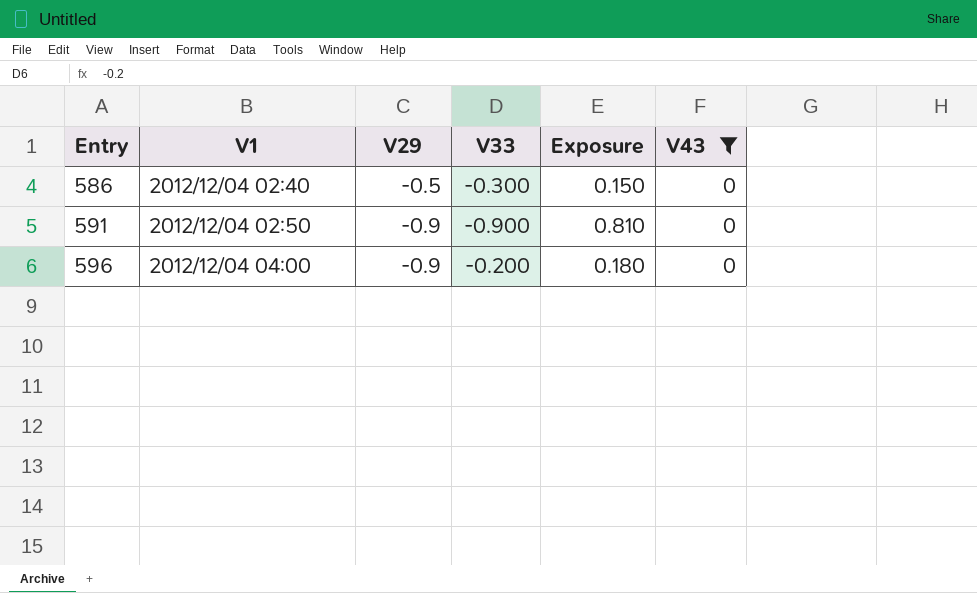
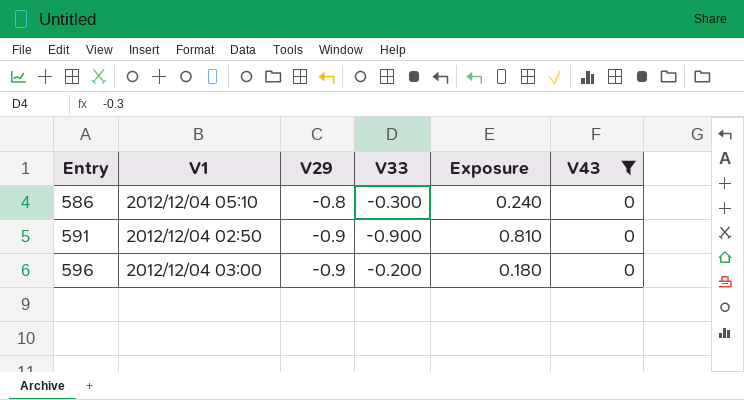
586 | V1: 2012/12/04 02:40 -> 2012/12/04 05:10
586 | V29: -0.5 -> -0.8
586 | Exposure: 0.150 -> 0.240
596 | V1: 2012/12/04 04:00 -> 2012/12/04 03:00

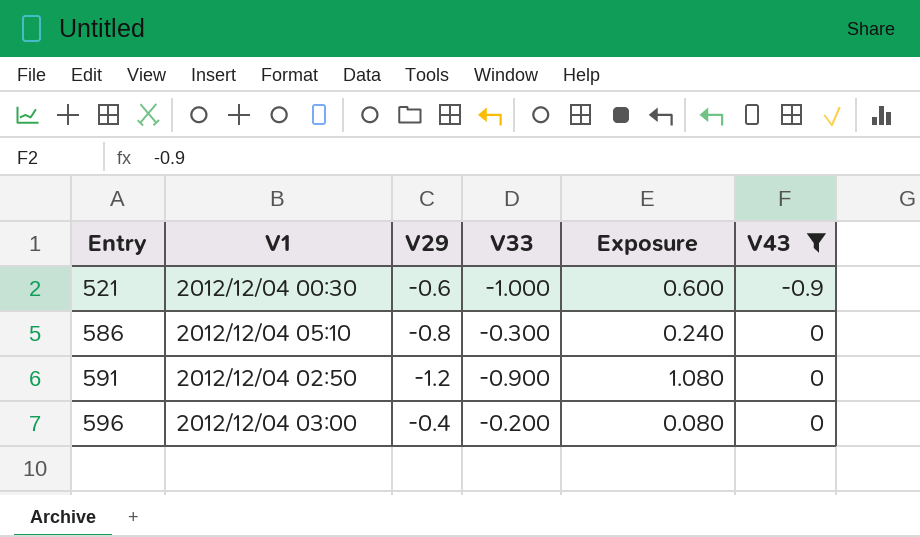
row 521: none -> 2012/12/04 00:30 | -0.6 | -1.000 | 0.600 | -0.9
591 | V29: -0.9 -> -1.2
591 | Exposure: 0.810 -> 1.080
596 | V29: -0.9 -> -0.4
596 | Exposure: 0.180 -> 0.080

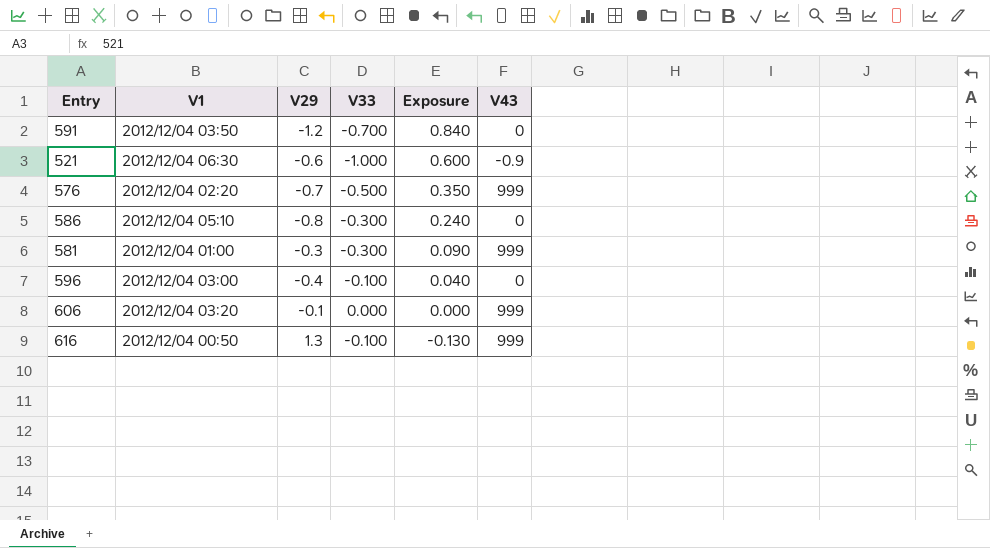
filter: V43 != 999 -> none
row order: Entry ascending -> Exposure descending
591 | V1: 2012/12/04 02:50 -> 2012/12/04 03:50
591 | V33: -0.900 -> -0.700
591 | Exposure: 1.080 -> 0.840
521 | V1: 2012/12/04 00:30 -> 2012/12/04 06:30
596 | V33: -0.200 -> -0.100
596 | Exposure: 0.080 -> 0.040

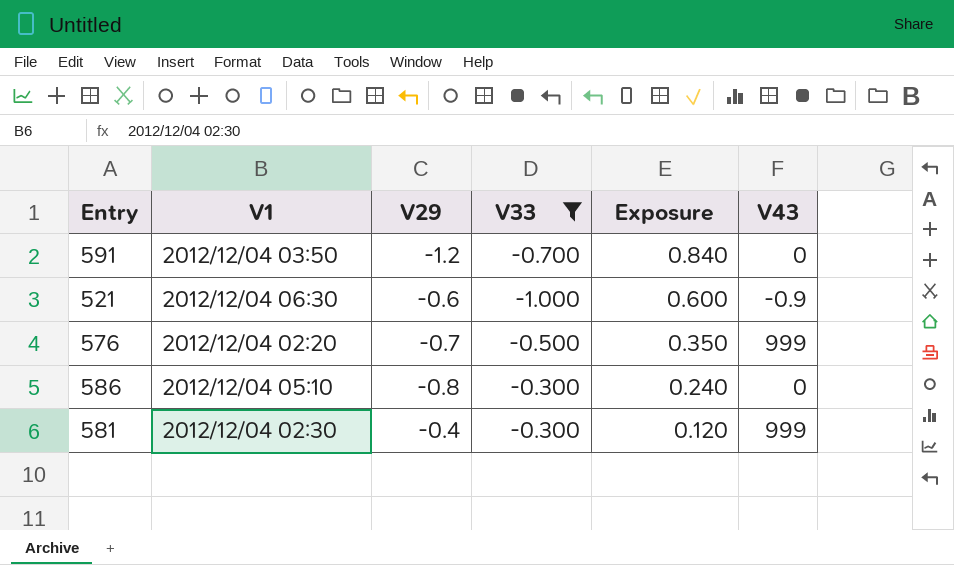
filter: none -> V33 <= -0.300
581 | V1: 2012/12/04 01:00 -> 2012/12/04 02:30
581 | V29: -0.3 -> -0.4
581 | Exposure: 0.090 -> 0.120

